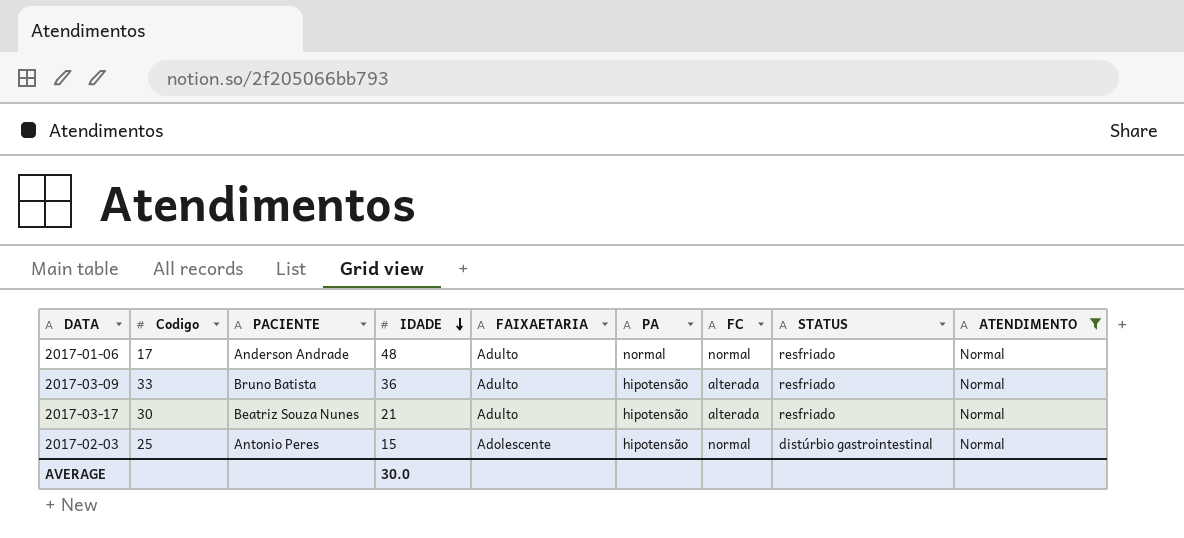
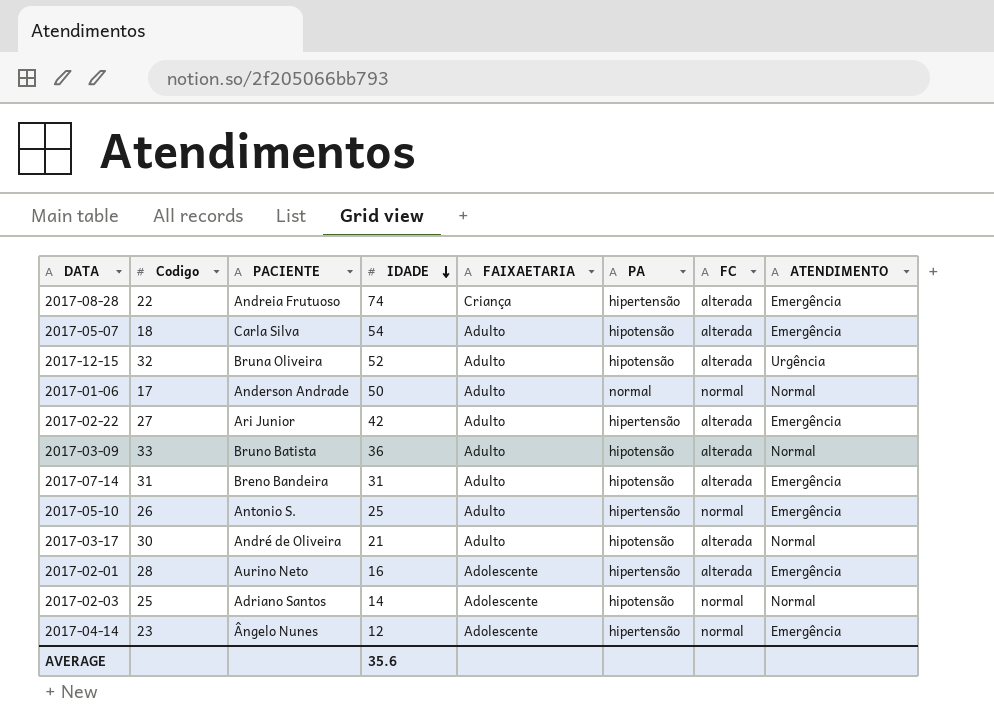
filter: ATENDIMENTO = Normal -> none
column STATUS | position: 8 -> none
2017-01-06 | IDADE: 48 -> 50
2017-03-17 | PACIENTE: Beatriz Souza Nunes -> André de Oliveira
2017-02-03 | PACIENTE: Antonio Peres -> Adriano Santos
2017-02-03 | IDADE: 15 -> 14
AVERAGE | IDADE: 30.0 -> 35.6

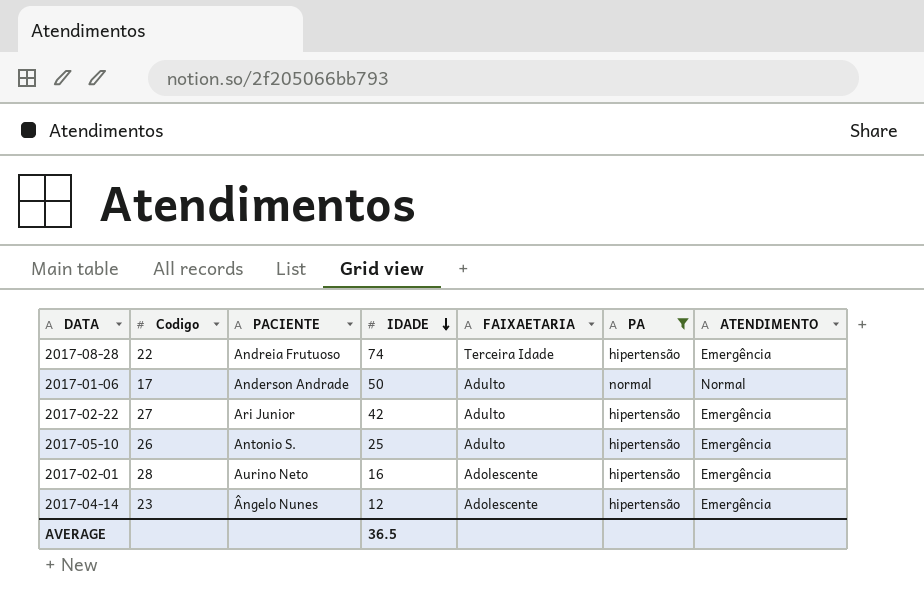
filter: none -> PA != hipotensão
column FC | position: 7 -> none
2017-08-28 | FAIXAETARIA: Criança -> Terceira Idade
AVERAGE | IDADE: 35.6 -> 36.5

